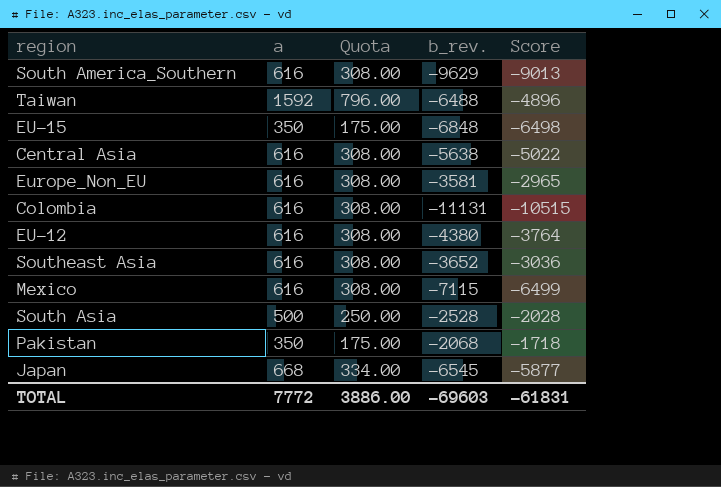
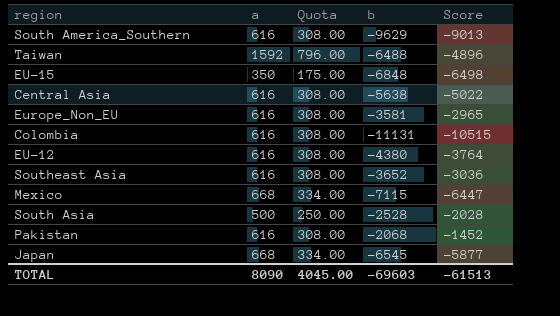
column name: b_rev. -> b
Mexico | a: 616 -> 668
Mexico | Quota: 308.00 -> 334.00
Mexico | Score: -6499 -> -6447
Pakistan | a: 350 -> 616
Pakistan | Quota: 175.00 -> 308.00
Pakistan | Score: -1718 -> -1452
TOTAL | a: 7772 -> 8090
TOTAL | Quota: 3886.00 -> 4045.00
TOTAL | Score: -61831 -> -61513

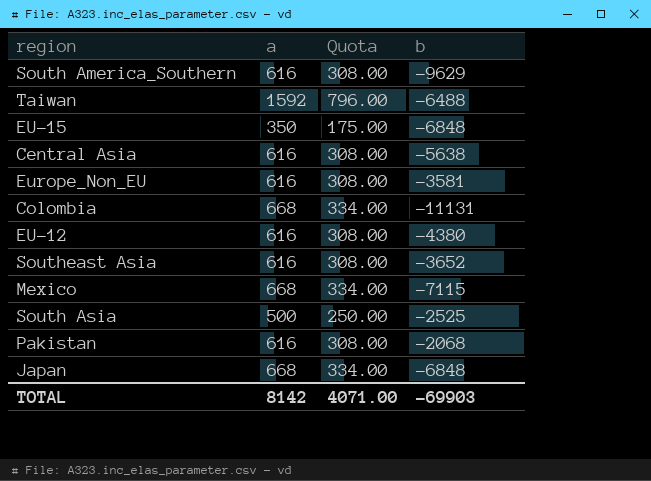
column Score | formula: [a] + [b] -> none
Colombia | a: 616 -> 668
Colombia | Quota: 308.00 -> 334.00
South Asia | b: -2528 -> -2525
Japan | b: -6545 -> -6848
TOTAL | a: 8090 -> 8142
TOTAL | Quota: 4045.00 -> 4071.00
TOTAL | b: -69603 -> -69903

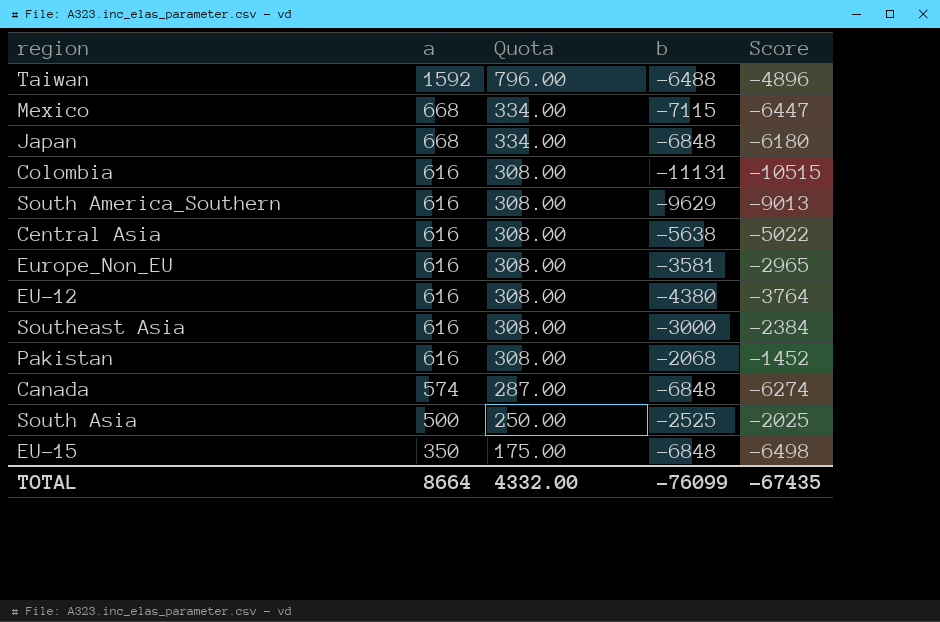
row order: none -> a descending
column Score | formula: none -> [a] + [b]
Colombia | a: 668 -> 616
Colombia | Quota: 334.00 -> 308.00
Southeast Asia | b: -3652 -> -3000
row Canada: none -> 574 | 287.00 | -6848 | -6274
TOTAL | a: 8142 -> 8664
TOTAL | Quota: 4071.00 -> 4332.00
TOTAL | b: -69903 -> -76099

